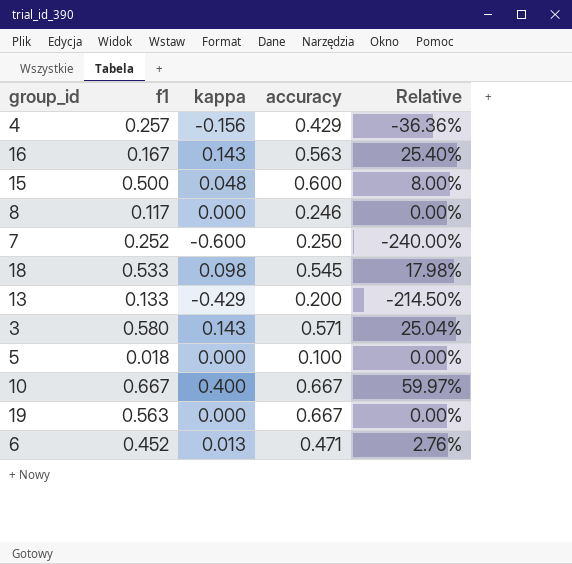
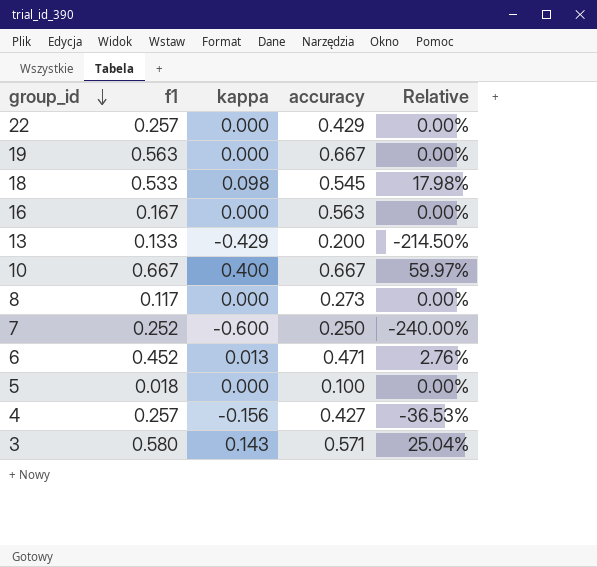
row order: none -> group_id descending
row 15: 0.500 | 0.048 | 0.600 | 8.00% -> none
row 22: none -> 0.257 | 0.000 | 0.429 | 0.00%
16 | kappa: 0.143 -> 0.000
16 | Relative: 25.40% -> 0.00%
8 | accuracy: 0.246 -> 0.273
4 | accuracy: 0.429 -> 0.427
4 | Relative: -36.36% -> -36.53%

